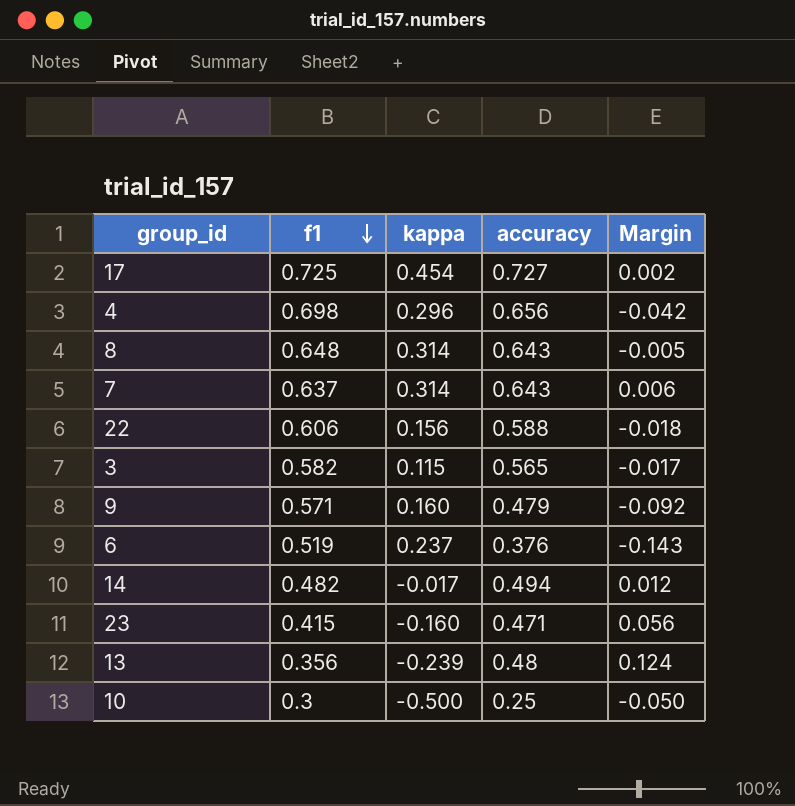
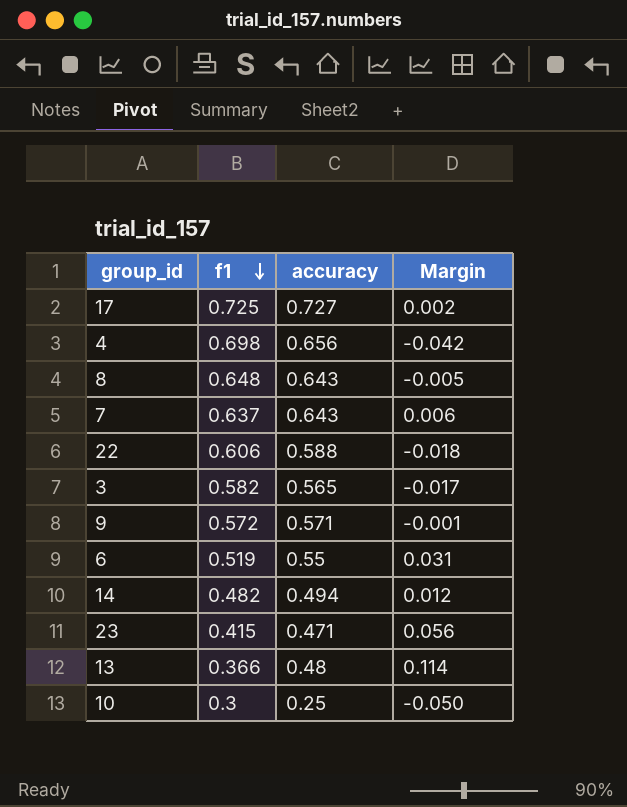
column kappa | position: 3 -> none
9 | f1: 0.571 -> 0.572
9 | accuracy: 0.479 -> 0.571
9 | Margin: -0.092 -> -0.001
6 | accuracy: 0.376 -> 0.55
6 | Margin: -0.143 -> 0.031
13 | f1: 0.356 -> 0.366
13 | Margin: 0.124 -> 0.114

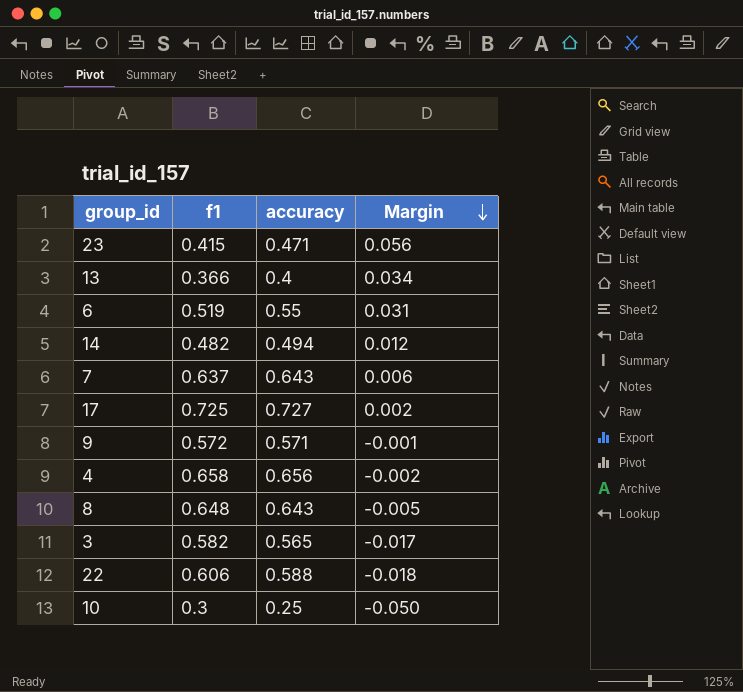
row order: f1 descending -> Margin descending
13 | accuracy: 0.48 -> 0.4
13 | Margin: 0.114 -> 0.034
4 | f1: 0.698 -> 0.658
4 | Margin: -0.042 -> -0.002

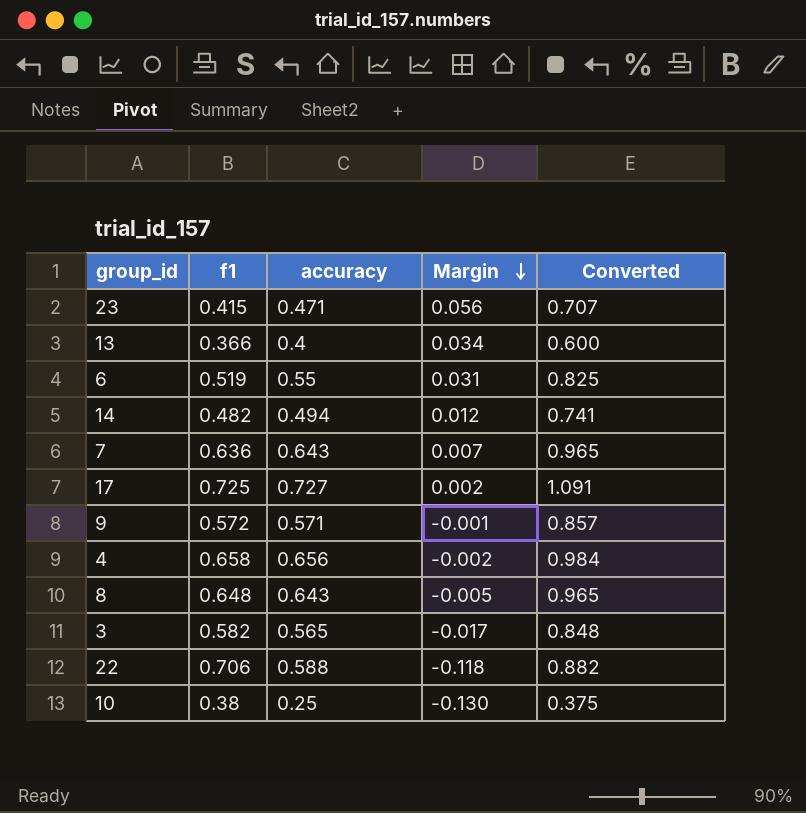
column Converted | formula: none -> [accuracy] * 1.5
7 | f1: 0.637 -> 0.636
7 | Margin: 0.006 -> 0.007
22 | f1: 0.606 -> 0.706
22 | Margin: -0.018 -> -0.118
10 | f1: 0.3 -> 0.38
10 | Margin: -0.050 -> -0.130

